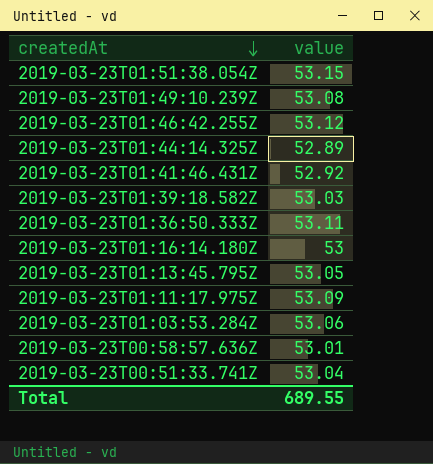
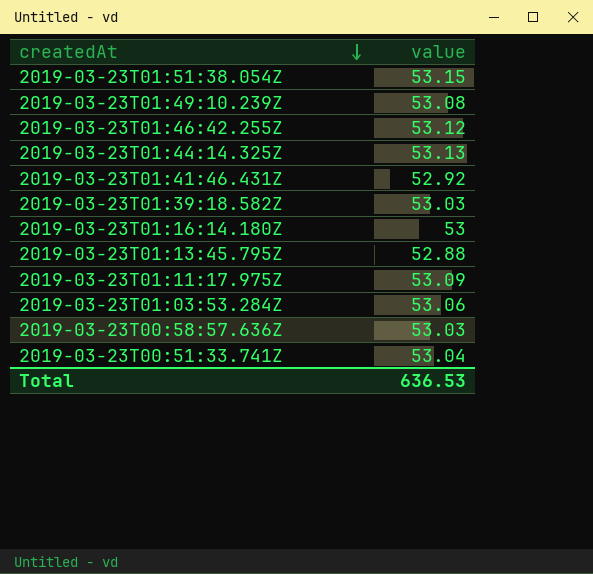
row 2019-03-23T01:36:50.333Z: 53.11 -> none
2019-03-23T01:44:14.325Z | value: 52.89 -> 53.13
2019-03-23T01:13:45.795Z | value: 53.05 -> 52.88
2019-03-23T00:58:57.636Z | value: 53.01 -> 53.03
Total | value: 689.55 -> 636.53

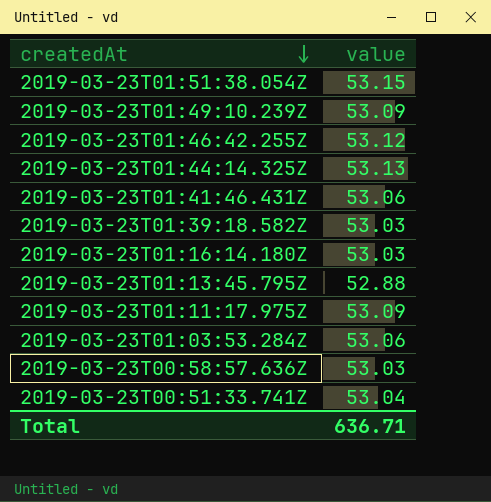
2019-03-23T01:49:10.239Z | value: 53.08 -> 53.09
2019-03-23T01:41:46.431Z | value: 52.92 -> 53.06
2019-03-23T01:16:14.180Z | value: 53 -> 53.03
Total | value: 636.53 -> 636.71

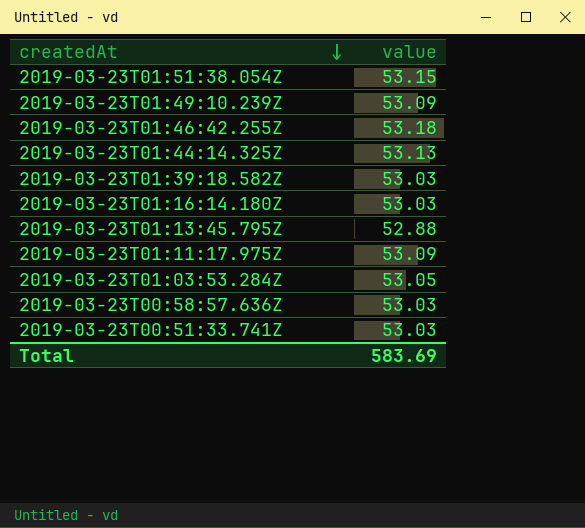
row 2019-03-23T01:41:46.431Z: 53.06 -> none
2019-03-23T01:46:42.255Z | value: 53.12 -> 53.18
2019-03-23T01:03:53.284Z | value: 53.06 -> 53.05
2019-03-23T00:51:33.741Z | value: 53.04 -> 53.03
Total | value: 636.71 -> 583.69

